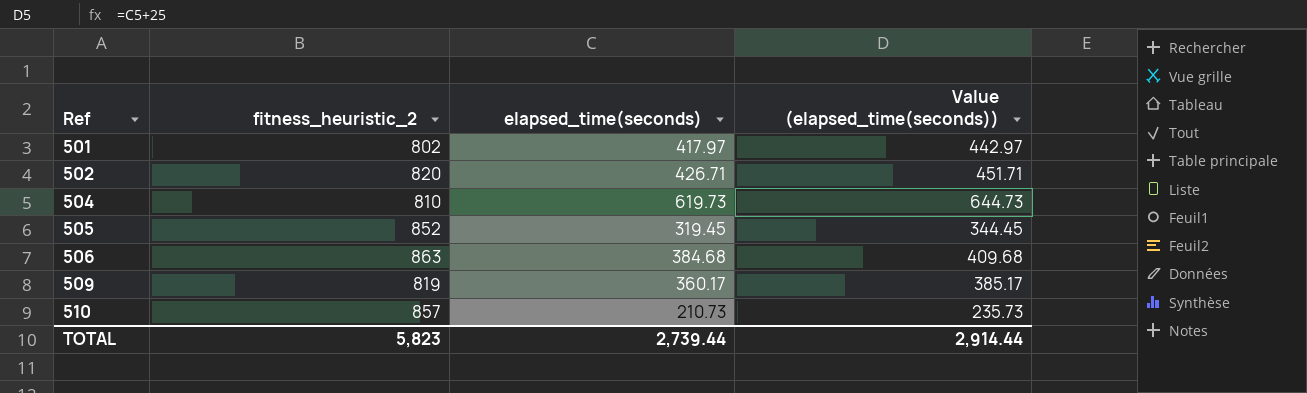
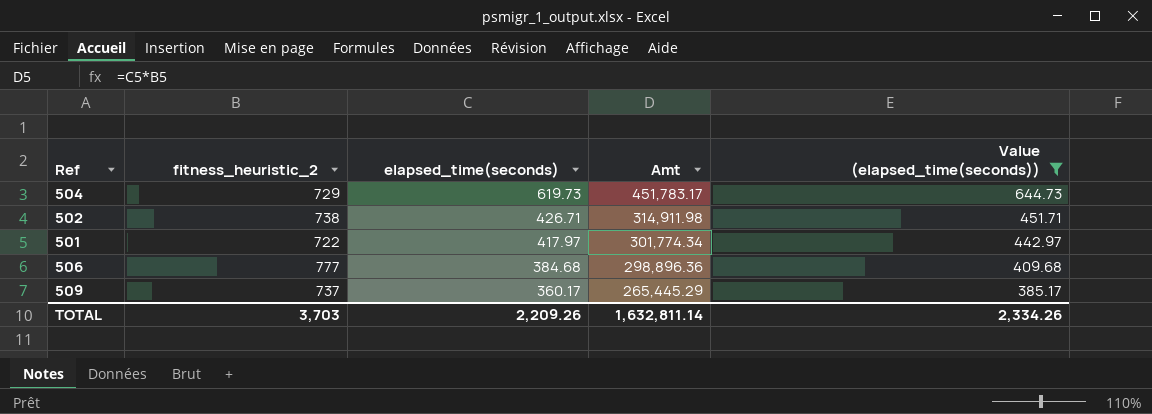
filter: none -> Value (elapsed_time(seconds)) >= 385.17
row order: Ref ascending -> elapsed_time(seconds) descending
column Amt | formula: none -> [fitness_heuristic_2] * [elapsed_time(seconds)]
504 | fitness_heuristic_2: 810 -> 729
502 | fitness_heuristic_2: 820 -> 738
501 | fitness_heuristic_2: 802 -> 722
506 | fitness_heuristic_2: 863 -> 777
509 | fitness_heuristic_2: 819 -> 737
TOTAL | fitness_heuristic_2: 5,823 -> 3,703
TOTAL | elapsed_time(seconds): 2,739.44 -> 2,209.26
TOTAL | Value (elapsed_time(seconds)): 2,914.44 -> 2,334.26

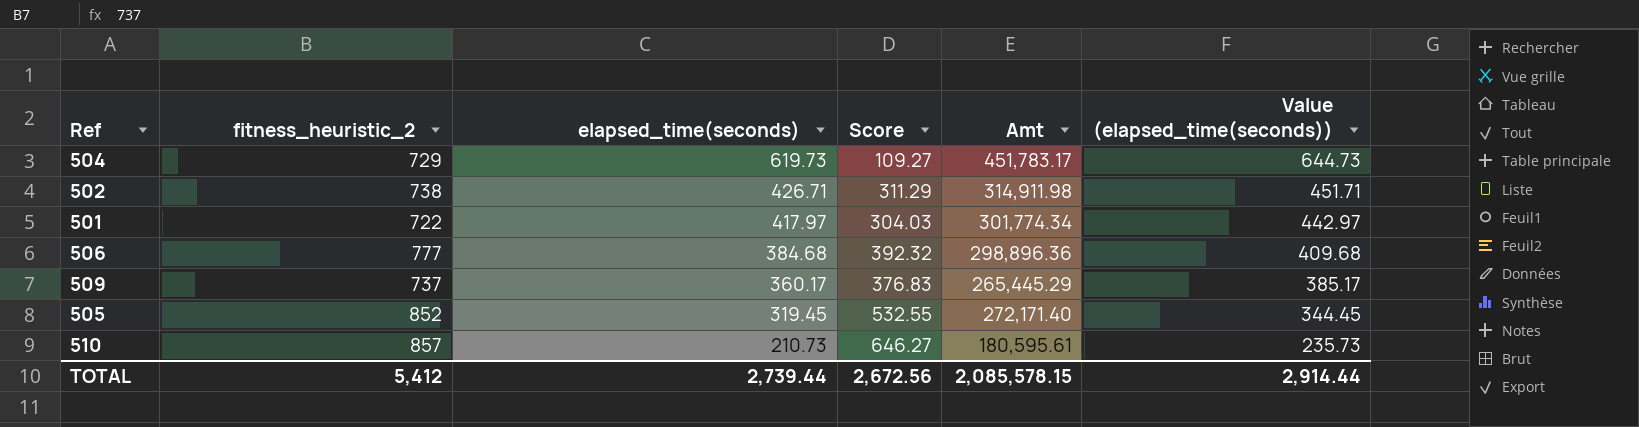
filter: Value (elapsed_time(seconds)) >= 385.17 -> none
column Score | formula: none -> [fitness_heuristic_2] - [elapsed_time(seconds)]
TOTAL | fitness_heuristic_2: 3,703 -> 5,412
TOTAL | elapsed_time(seconds): 2,209.26 -> 2,739.44
TOTAL | Amt: 1,632,811.14 -> 2,085,578.15
TOTAL | Value (elapsed_time(seconds)): 2,334.26 -> 2,914.44

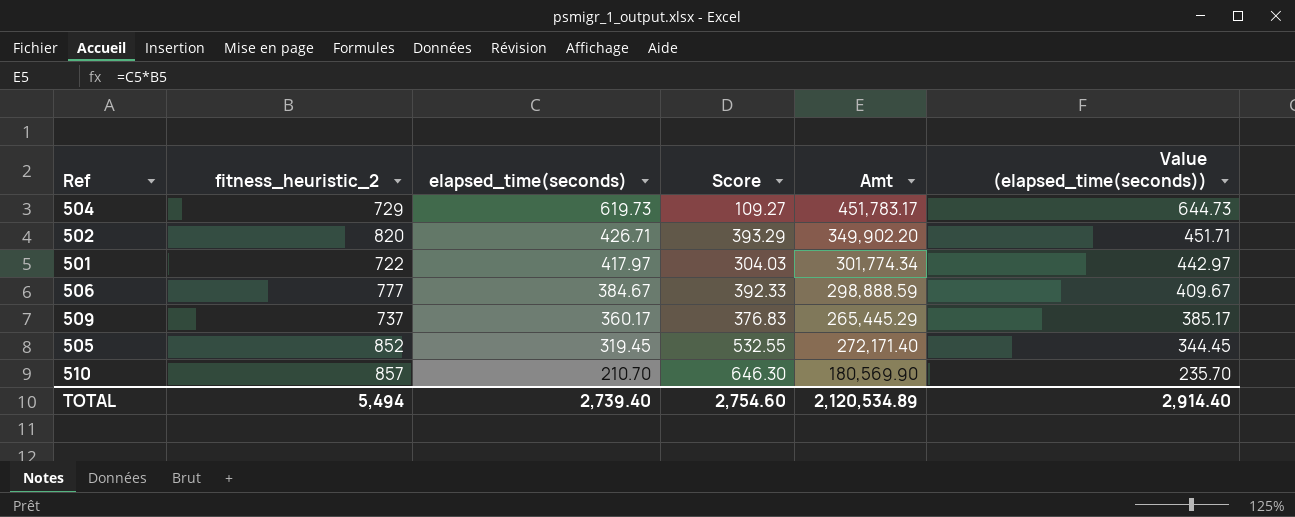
502 | fitness_heuristic_2: 738 -> 820
502 | Score: 311.29 -> 393.29
502 | Amt: 314,911.98 -> 349,902.20
506 | elapsed_time(seconds): 384.68 -> 384.67
506 | Score: 392.32 -> 392.33
506 | Amt: 298,896.36 -> 298,888.59
506 | Value (elapsed_time(seconds)): 409.68 -> 409.67
510 | elapsed_time(seconds): 210.73 -> 210.70
510 | Score: 646.27 -> 646.30
510 | Amt: 180,595.61 -> 180,569.90
510 | Value (elapsed_time(seconds)): 235.73 -> 235.70
TOTAL | fitness_heuristic_2: 5,412 -> 5,494
TOTAL | elapsed_time(seconds): 2,739.44 -> 2,739.40
TOTAL | Score: 2,672.56 -> 2,754.60
TOTAL | Amt: 2,085,578.15 -> 2,120,534.89
TOTAL | Value (elapsed_time(seconds)): 2,914.44 -> 2,914.40

